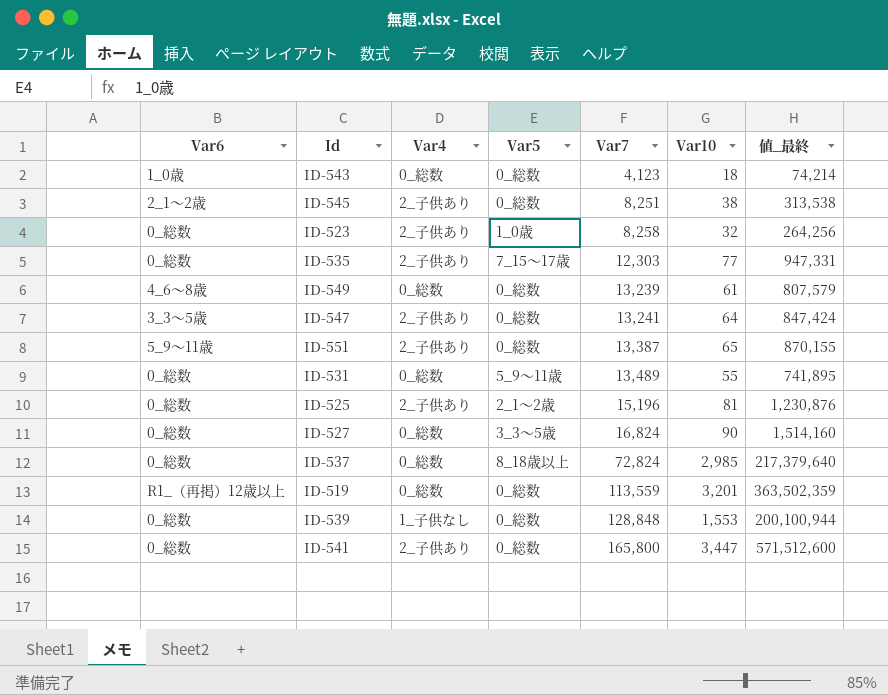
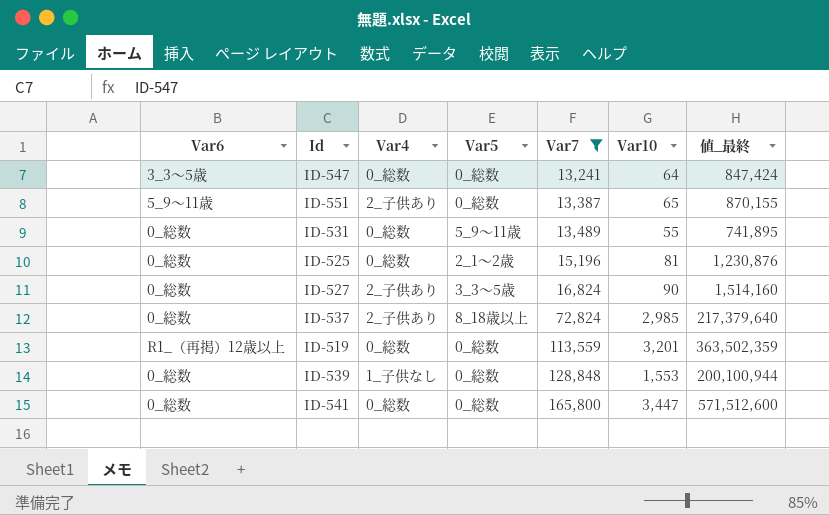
filter: none -> Var7 >= 13,241
ID-547 | Var4: 2_子供あり -> 0_総数
ID-525 | Var4: 2_子供あり -> 0_総数
ID-527 | Var4: 0_総数 -> 2_子供あり
ID-537 | Var4: 0_総数 -> 2_子供あり
ID-541 | Var4: 2_子供あり -> 0_総数

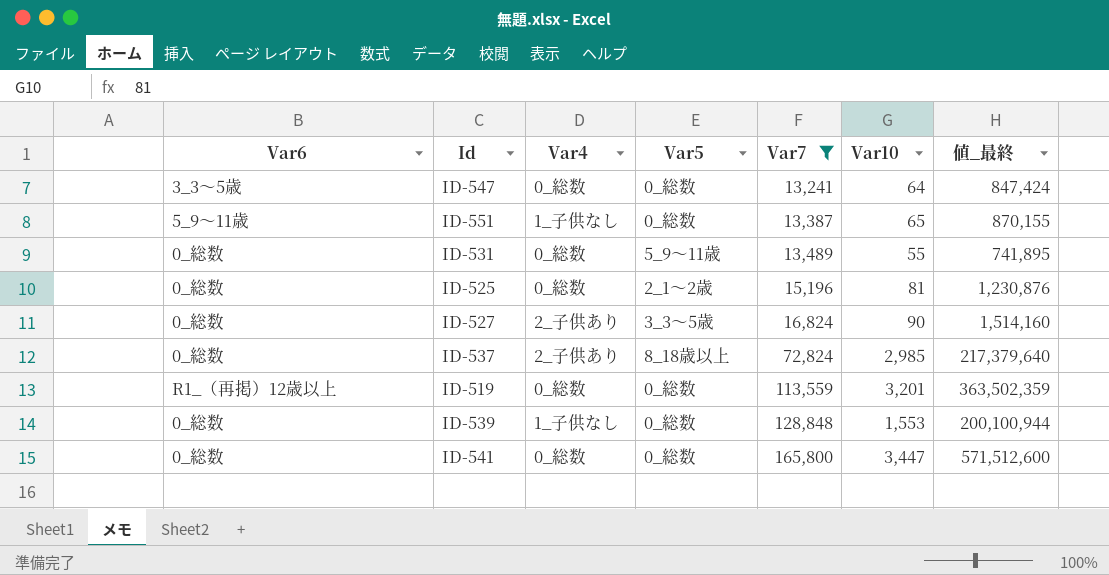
ID-551 | Var4: 2_子供あり -> 1_子供なし

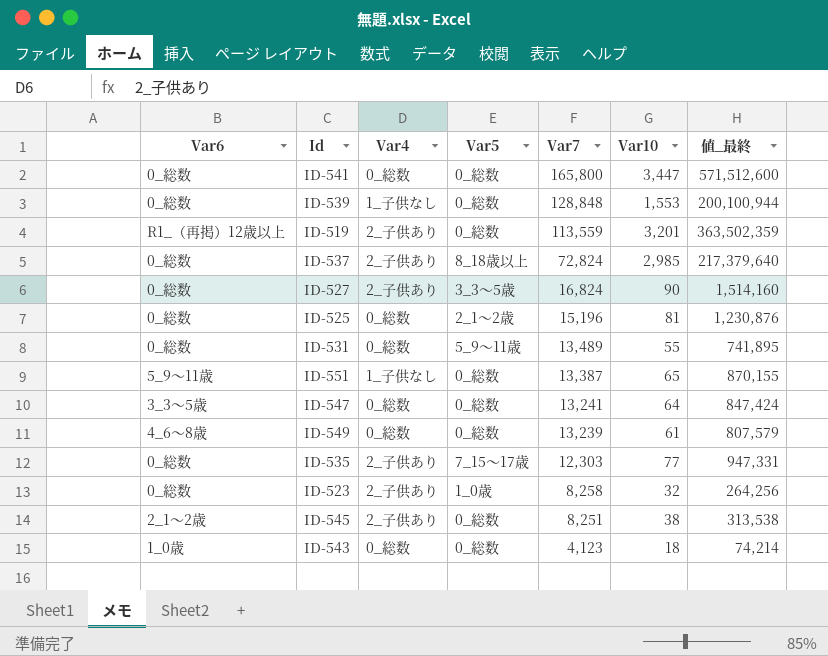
filter: Var7 >= 13,241 -> none
row order: Var7 ascending -> Var7 descending
ID-519 | Var4: 0_総数 -> 2_子供あり

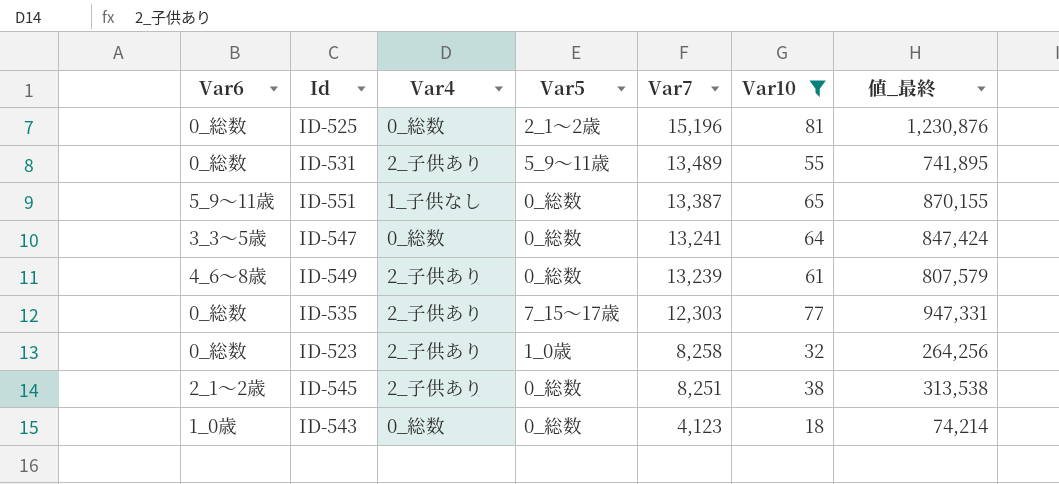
filter: none -> Var10 <= 81
ID-531 | Var4: 0_総数 -> 2_子供あり
ID-549 | Var4: 0_総数 -> 2_子供あり

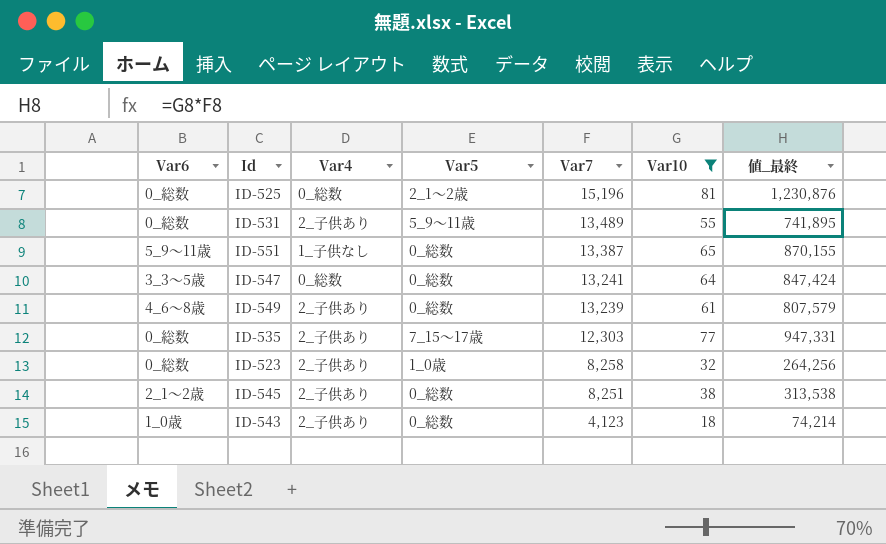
ID-543 | Var4: 0_総数 -> 2_子供あり

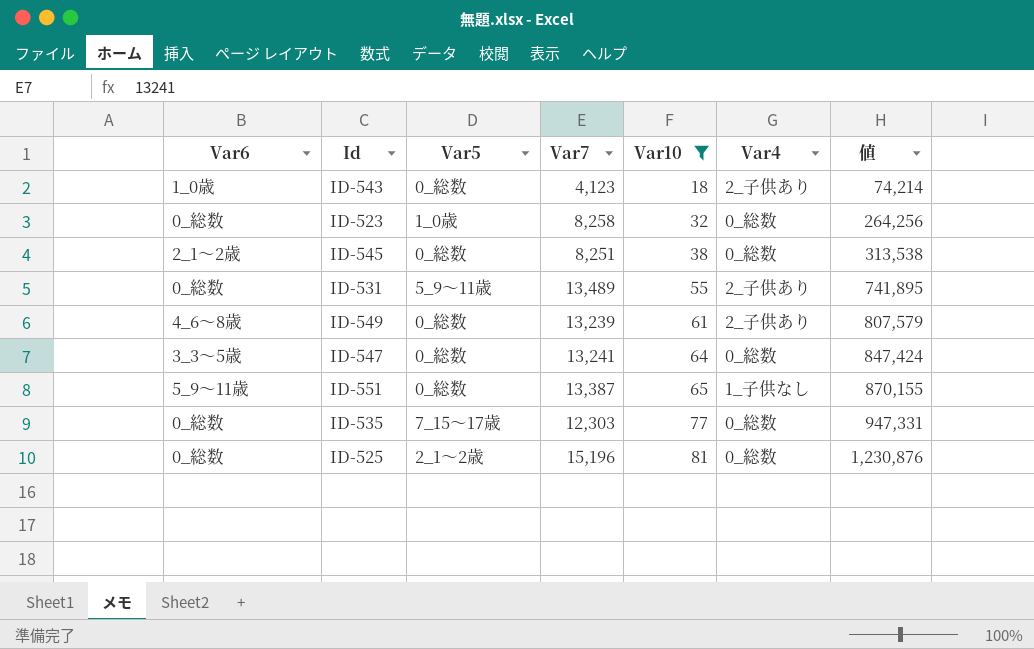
row order: Var7 descending -> Var10 ascending
column Var4 | position: 3 -> 6
column name: 値_最終 -> 値
ID-523 | Var4: 2_子供あり -> 0_総数
ID-545 | Var4: 2_子供あり -> 0_総数
ID-535 | Var4: 2_子供あり -> 0_総数

